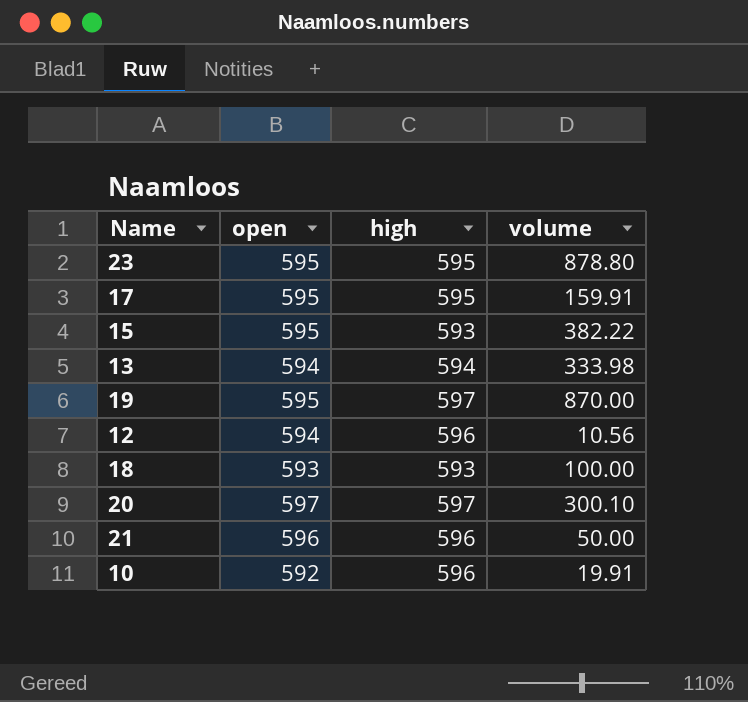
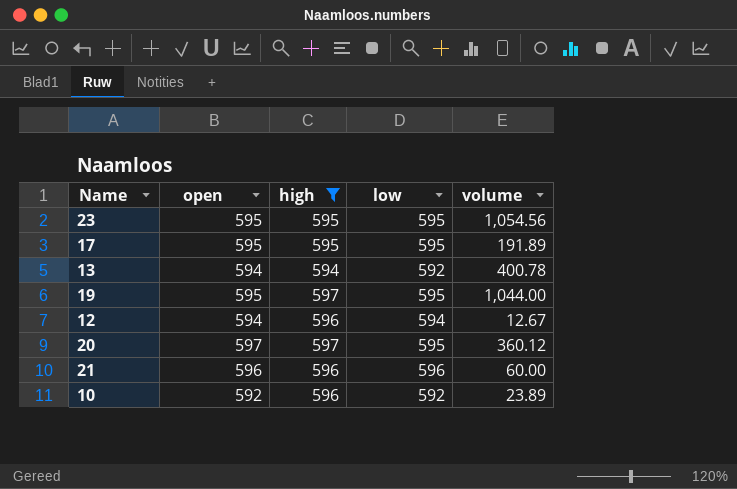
filter: none -> high != 593
column low | position: none -> 4
23 | volume: 878.80 -> 1,054.56
17 | volume: 159.91 -> 191.89
13 | volume: 333.98 -> 400.78
19 | volume: 870.00 -> 1,044.00
12 | volume: 10.56 -> 12.67
20 | volume: 300.10 -> 360.12
21 | volume: 50.00 -> 60.00
10 | volume: 19.91 -> 23.89

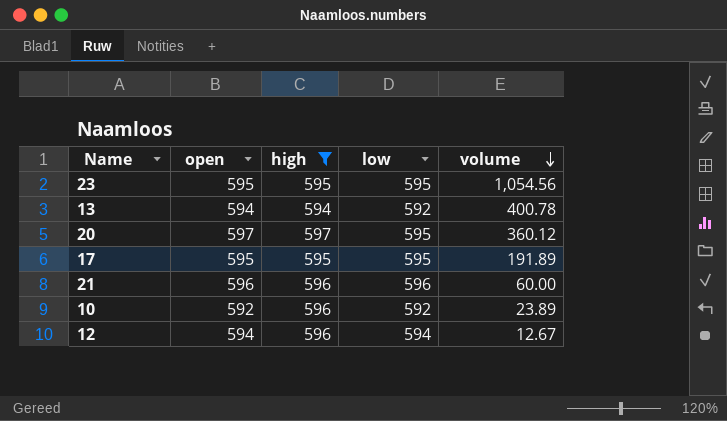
row order: none -> volume descending
row 19: 595 | 597 | 595 | 1,044.00 -> none

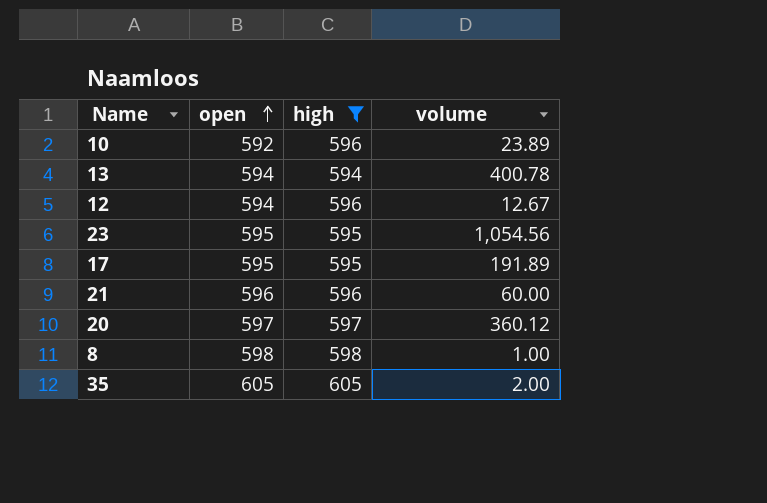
row order: volume descending -> open ascending
column low | position: 4 -> none
row 8: none -> 598 | 598 | 1.00
row 35: none -> 605 | 605 | 2.00

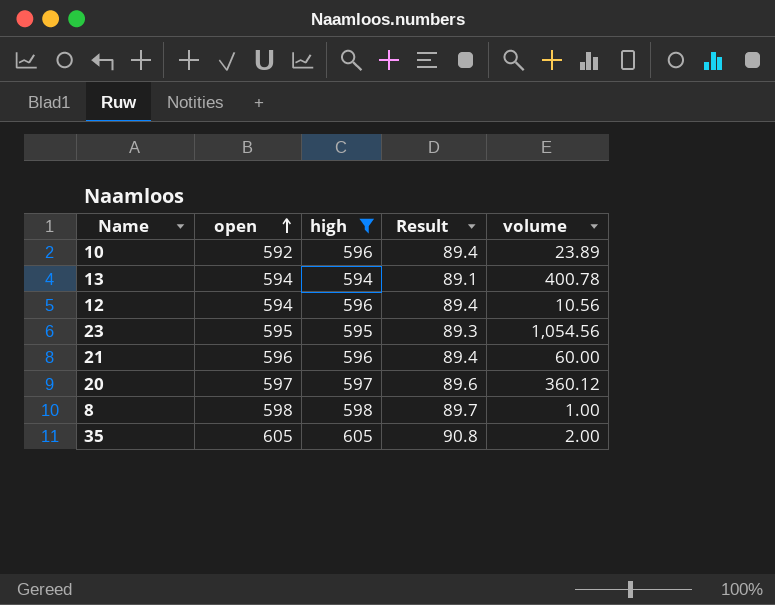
column Result | formula: none -> [high] * 0.15
row 17: 595 | 595 | 191.89 -> none
12 | volume: 12.67 -> 10.56

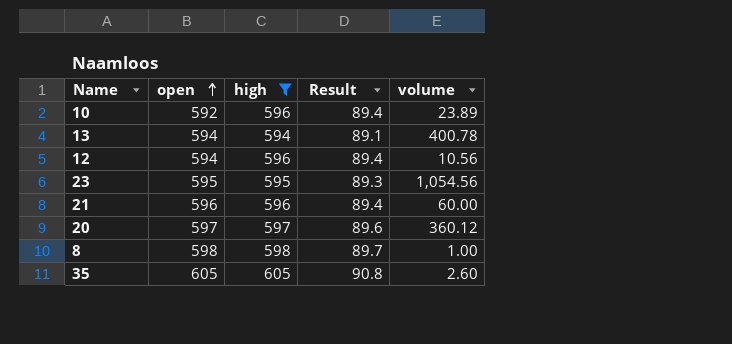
35 | volume: 2.00 -> 2.60

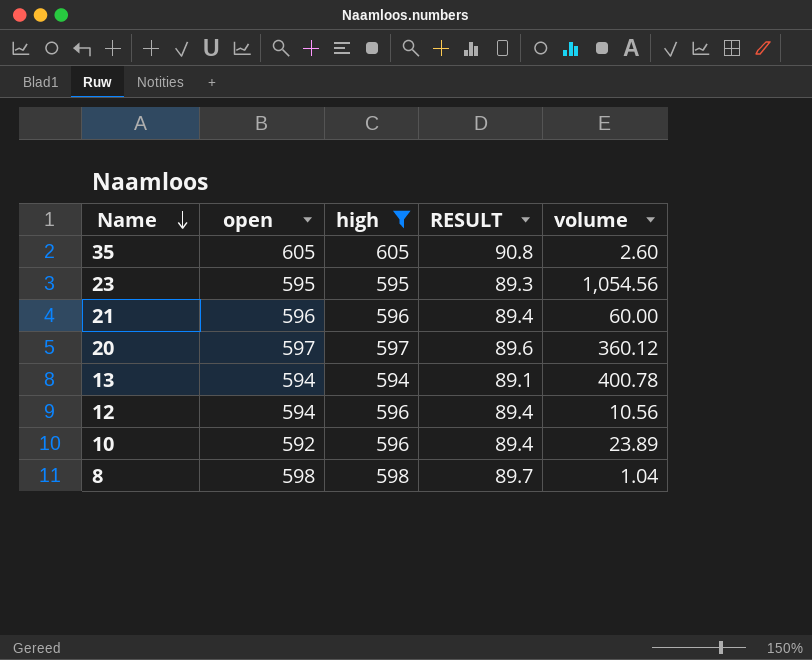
row order: open ascending -> Name descending
column name: Result -> RESULT
8 | volume: 1.00 -> 1.04

